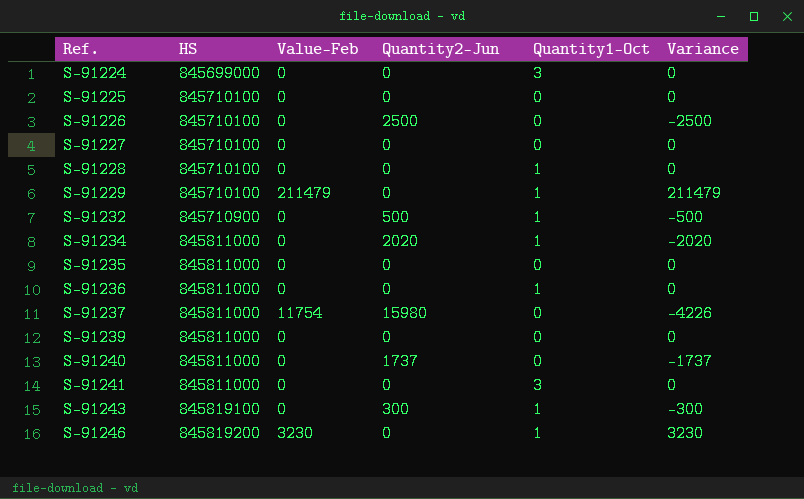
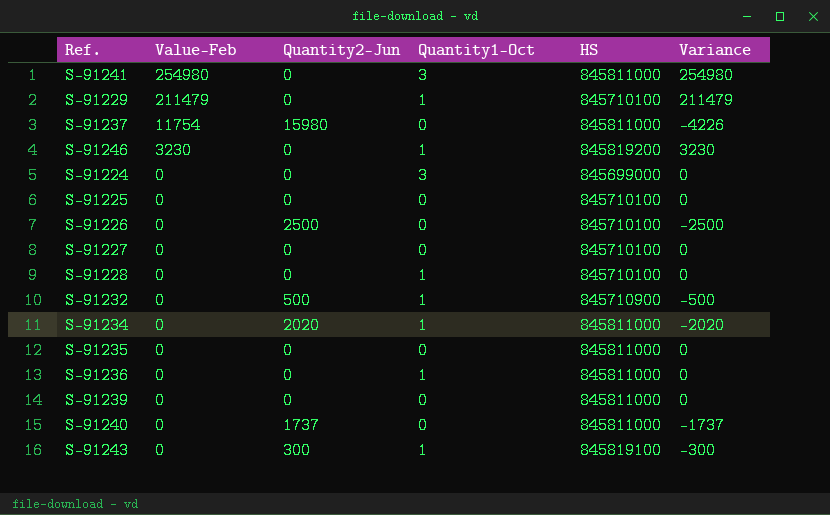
row order: Ref. ascending -> Value-Feb descending
column HS | position: 2 -> 5
S-91241 | Value-Feb: 0 -> 254980
S-91241 | Variance: 0 -> 254980

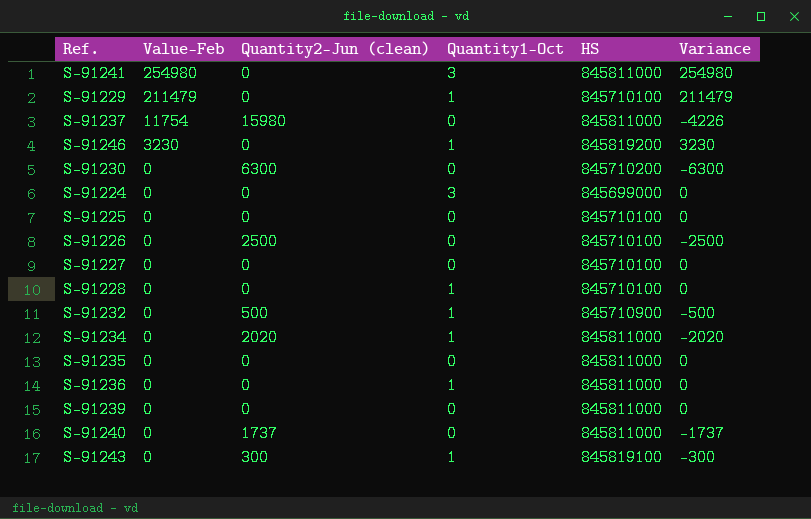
column name: Quantity2-Jun -> Quantity2-Jun (clean)
row S-91230: none -> 0 | 6300 | 0 | 845710200 | -6300

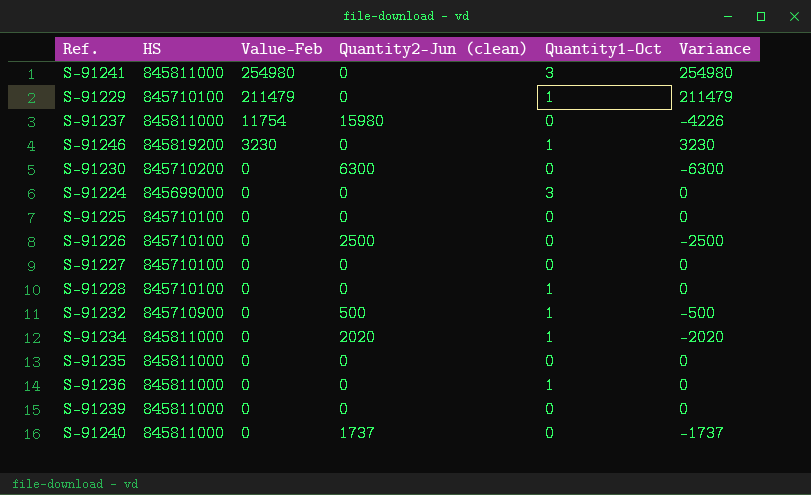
column HS | position: 5 -> 2
row S-91243: 0 | 300 | 1 | 845819100 | -300 -> none

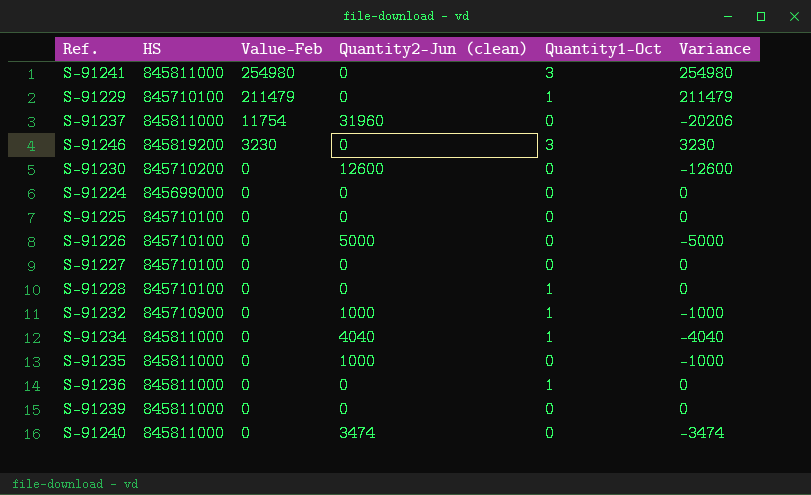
S-91237 | Quantity2-Jun (clean): 15980 -> 31960
S-91237 | Variance: -4226 -> -20206
S-91246 | Quantity1-Oct: 1 -> 3
S-91230 | Quantity2-Jun (clean): 6300 -> 12600
S-91230 | Variance: -6300 -> -12600
S-91224 | Quantity1-Oct: 3 -> 0
S-91226 | Quantity2-Jun (clean): 2500 -> 5000
S-91226 | Variance: -2500 -> -5000
S-91232 | Quantity2-Jun (clean): 500 -> 1000
S-91232 | Variance: -500 -> -1000
S-91234 | Quantity2-Jun (clean): 2020 -> 4040
S-91234 | Variance: -2020 -> -4040
S-91235 | Quantity2-Jun (clean): 0 -> 1000
S-91235 | Variance: 0 -> -1000
S-91240 | Quantity2-Jun (clean): 1737 -> 3474
S-91240 | Variance: -1737 -> -3474

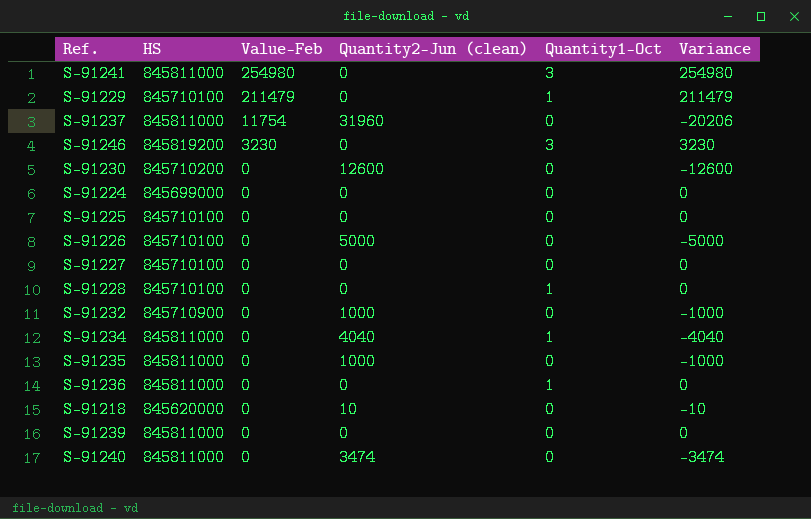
S-91232 | Quantity1-Oct: 1 -> 0
row S-91218: none -> 845620000 | 0 | 10 | 0 | -10

